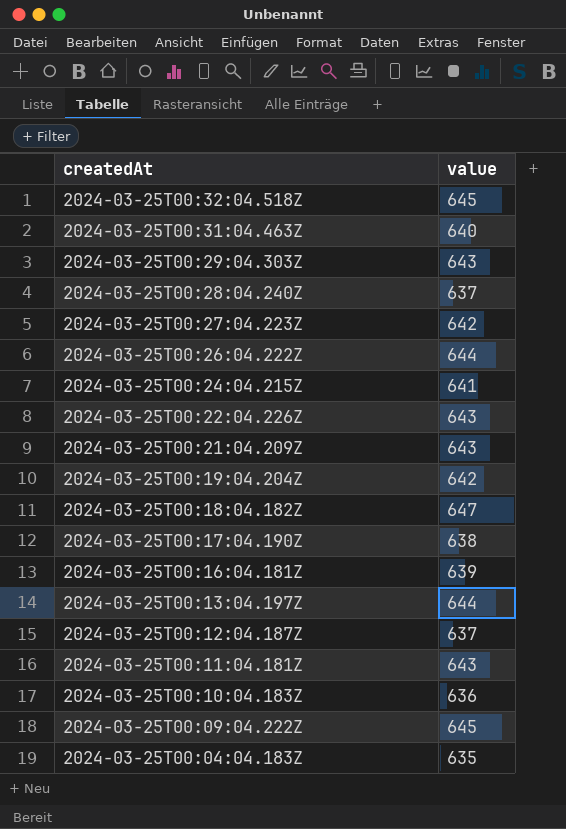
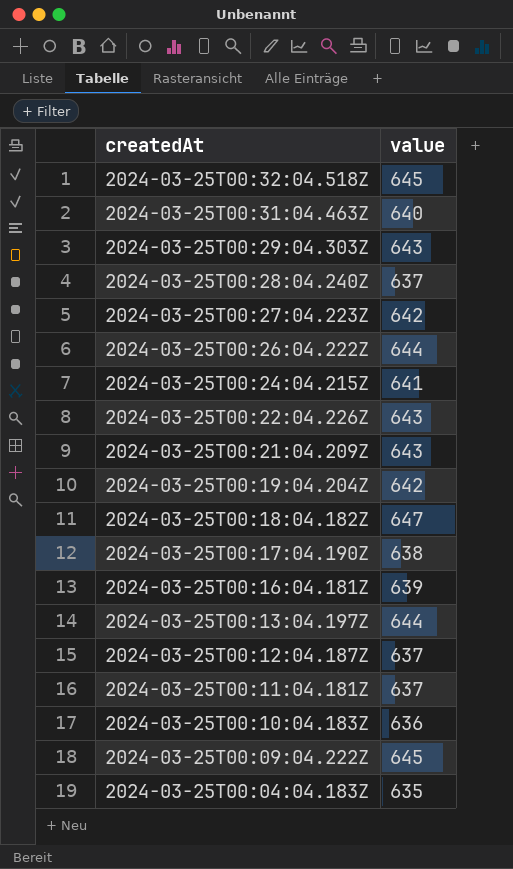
2024-03-25T00:11:04.181Z | value: 643 -> 637

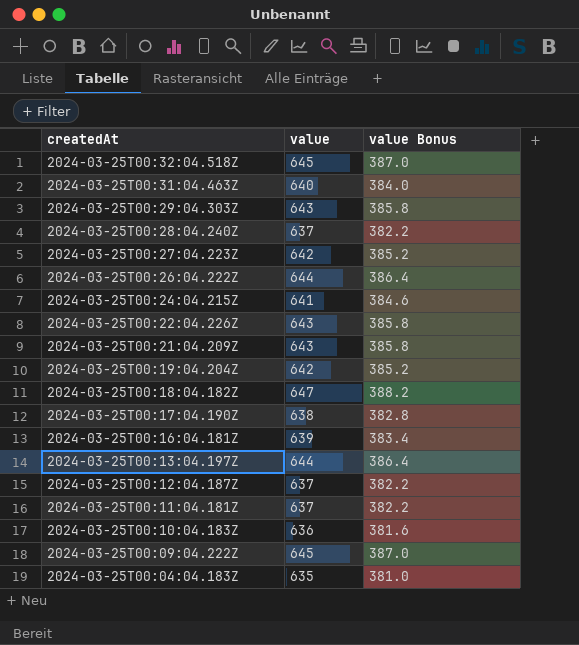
column value Bonus | formula: none -> [value] * 0.6

